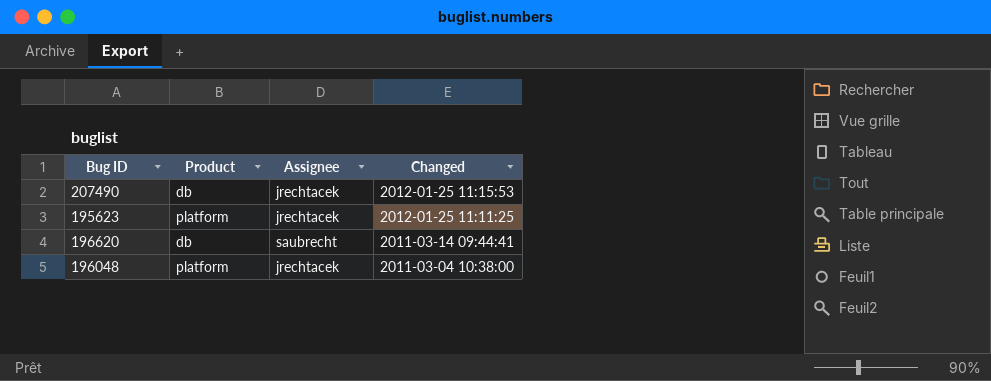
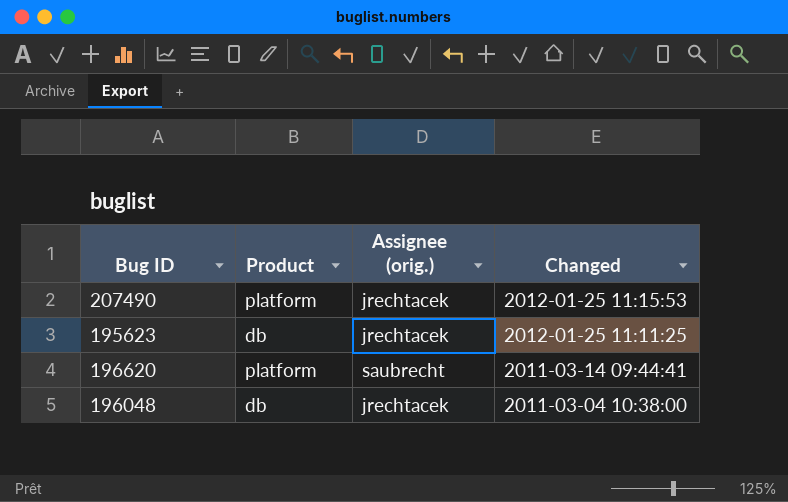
column name: Assignee -> Assignee (orig.)
207490 | Product: db -> platform
195623 | Product: platform -> db
196620 | Product: db -> platform
196048 | Product: platform -> db

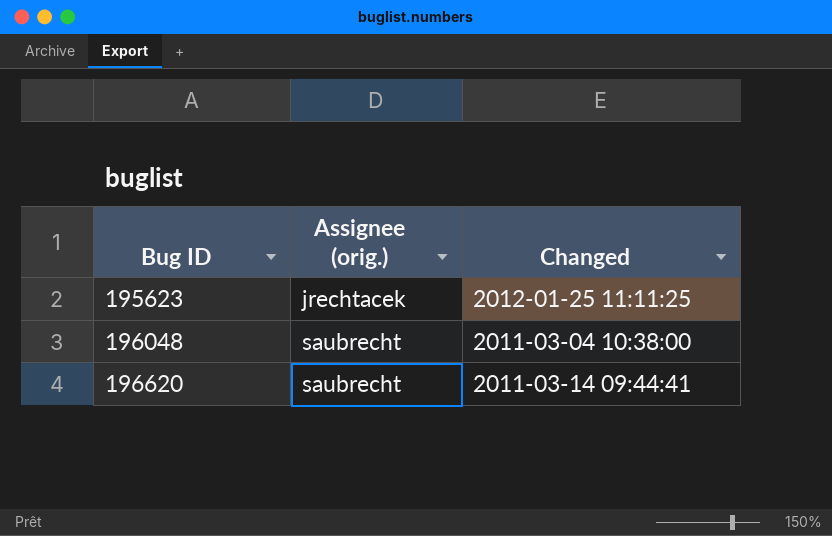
row order: Changed descending -> Bug ID ascending
column Product | position: 2 -> none
row 207490: platform | jrechtacek | 2012-01-25 11:15:53 -> none
196048 | Assignee (orig.): jrechtacek -> saubrecht

